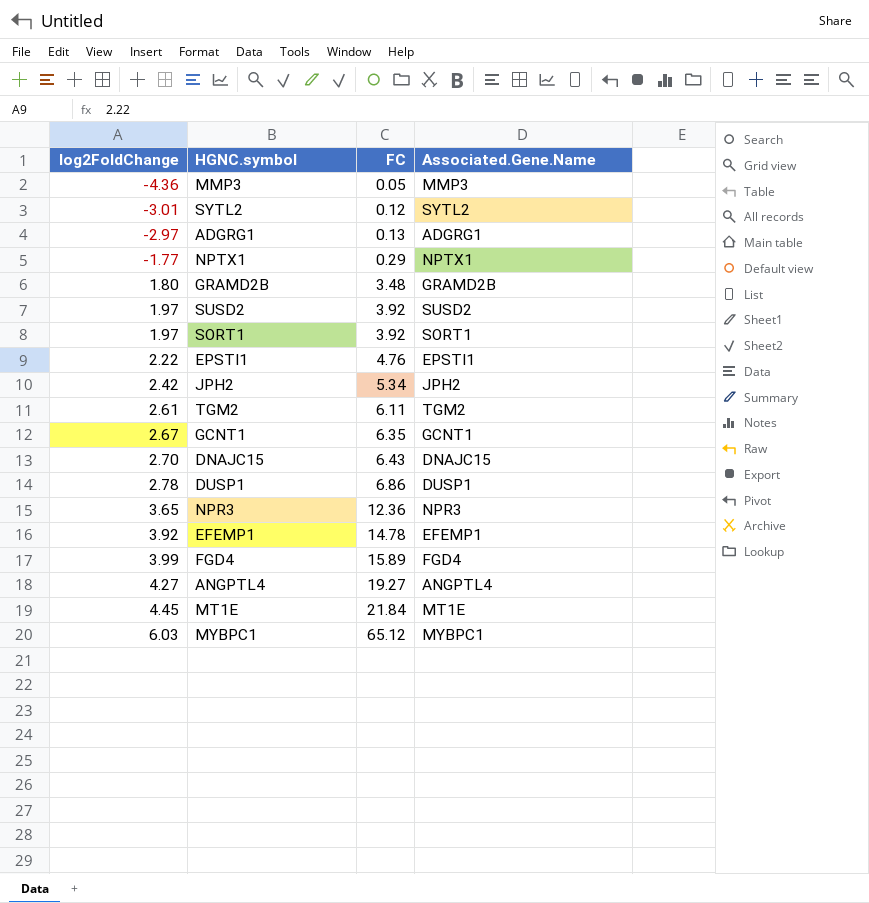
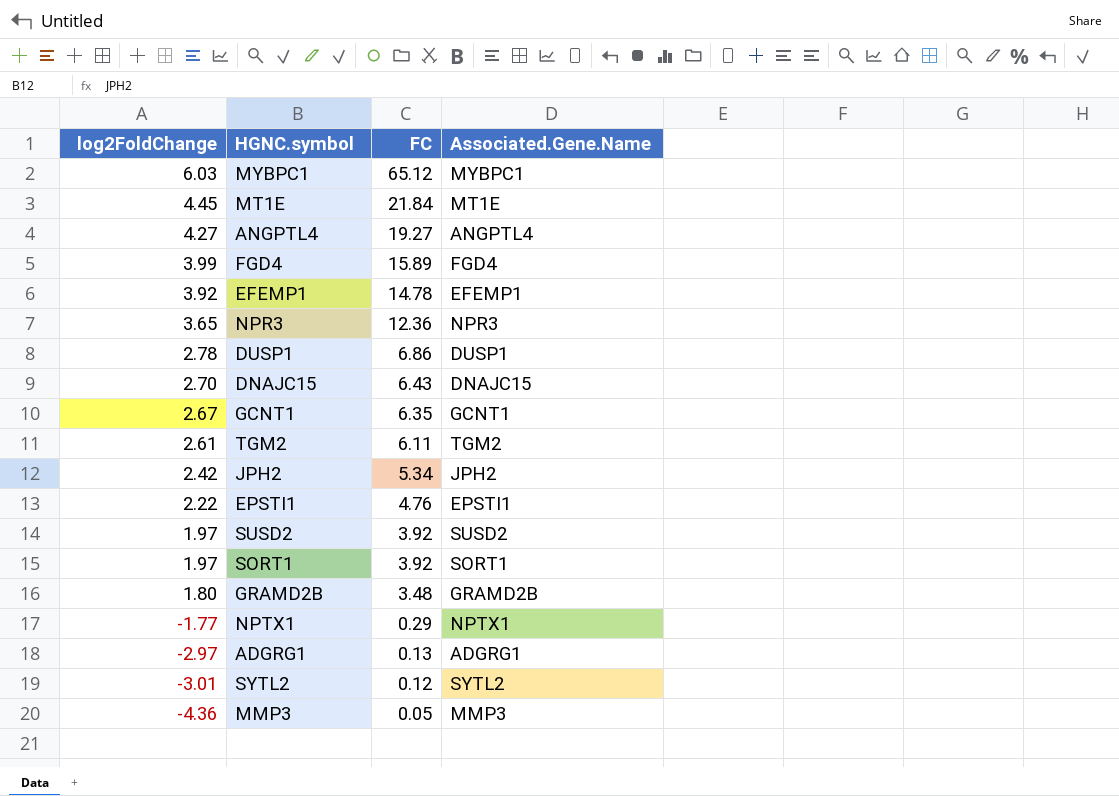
row order: log2FoldChange ascending -> log2FoldChange descending

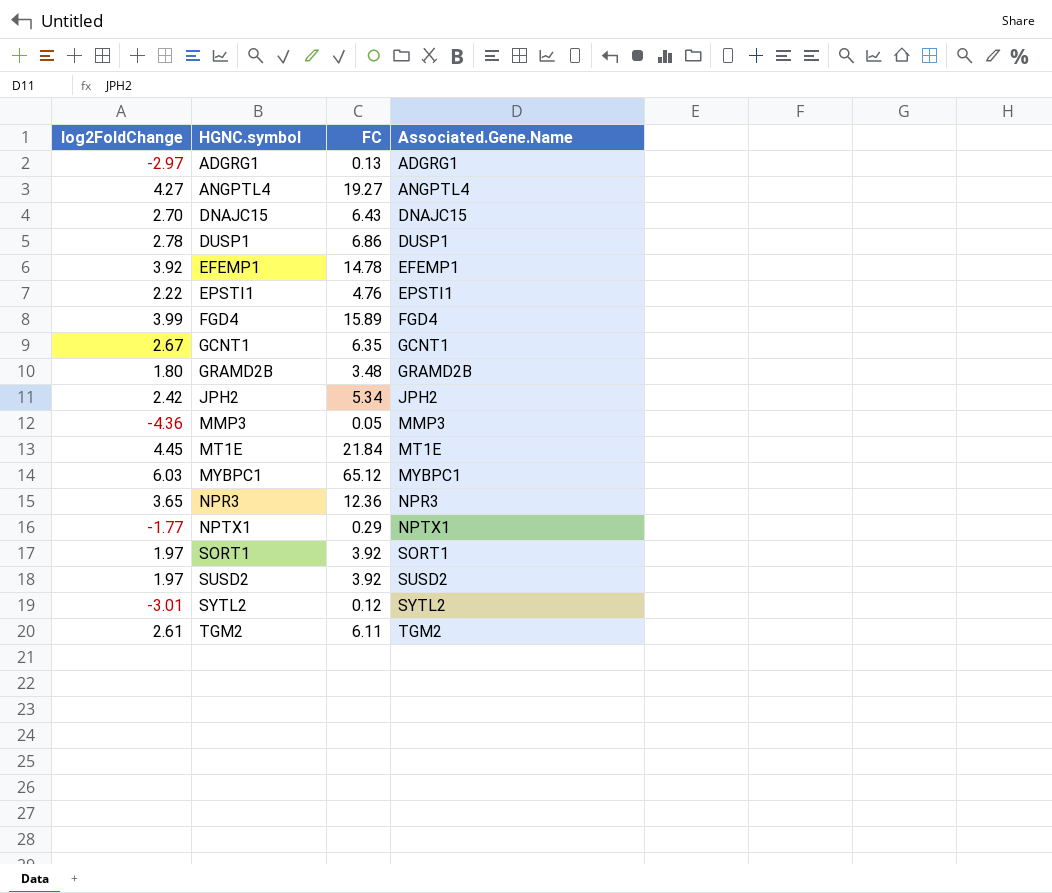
row order: log2FoldChange descending -> HGNC.symbol ascending

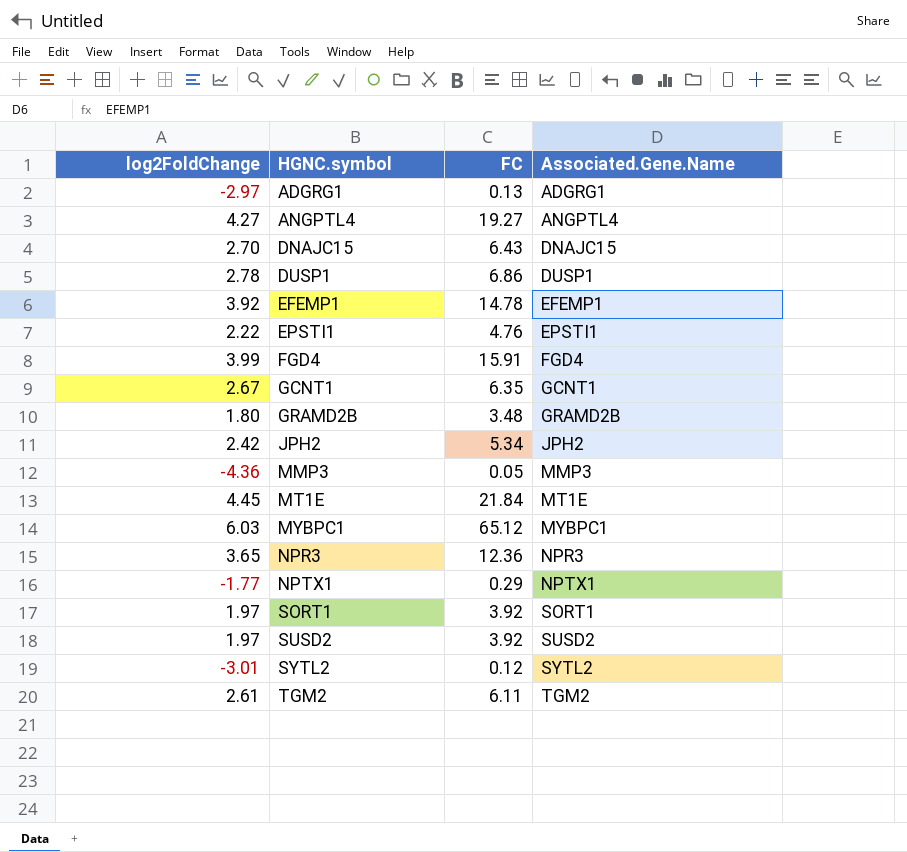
FGD4 | FC: 15.89 -> 15.91

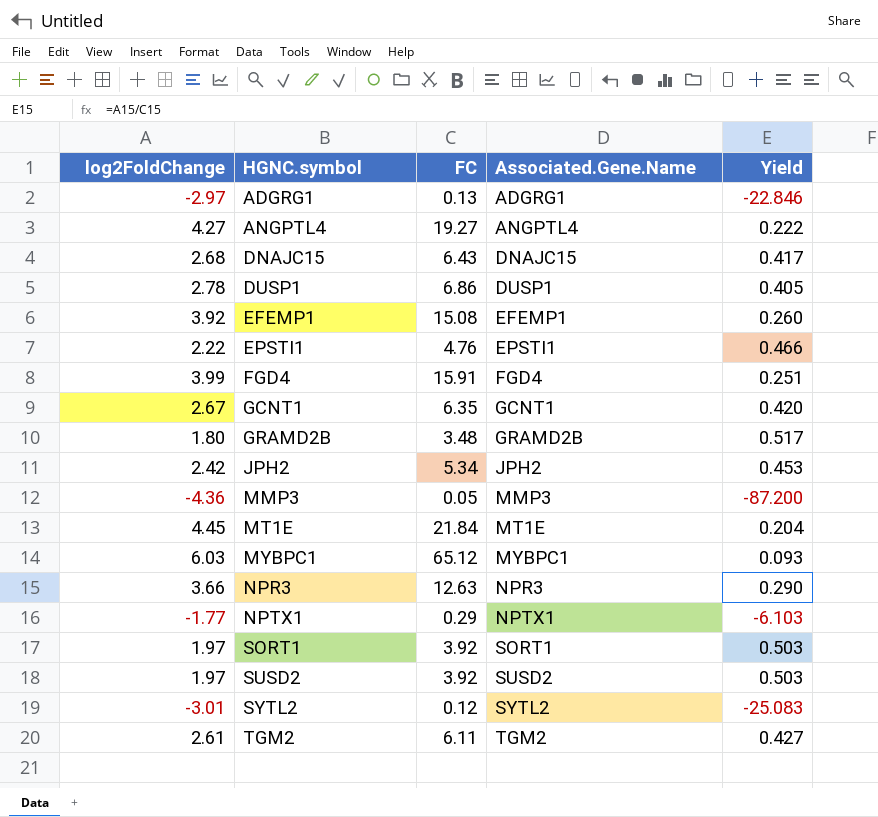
column Yield | formula: none -> [log2FoldChange] / [FC]
DNAJC15 | log2FoldChange: 2.70 -> 2.68
EFEMP1 | FC: 14.78 -> 15.08
NPR3 | log2FoldChange: 3.65 -> 3.66
NPR3 | FC: 12.36 -> 12.63

